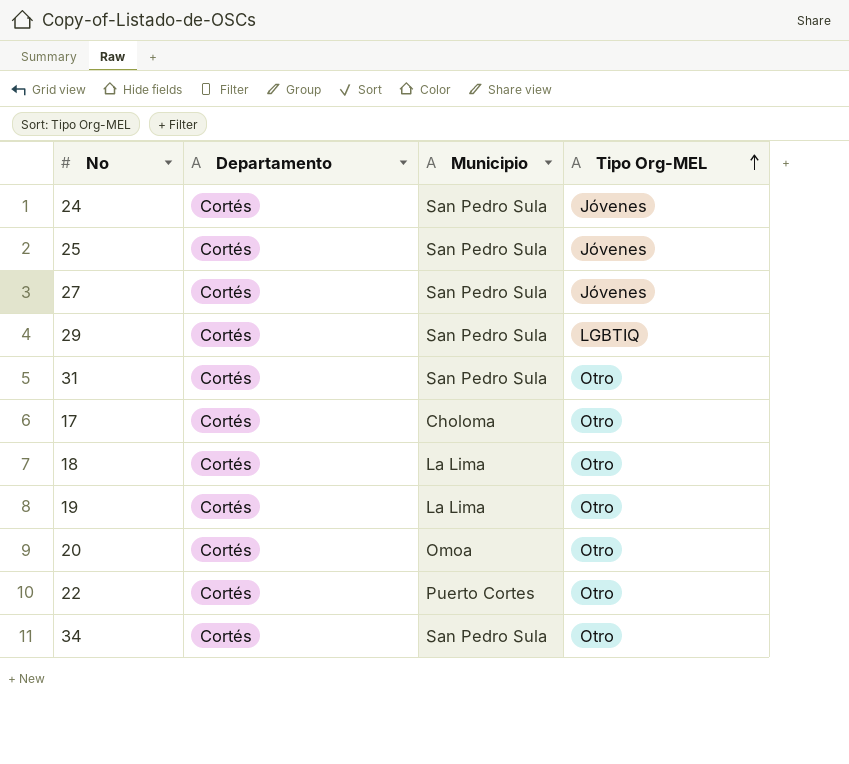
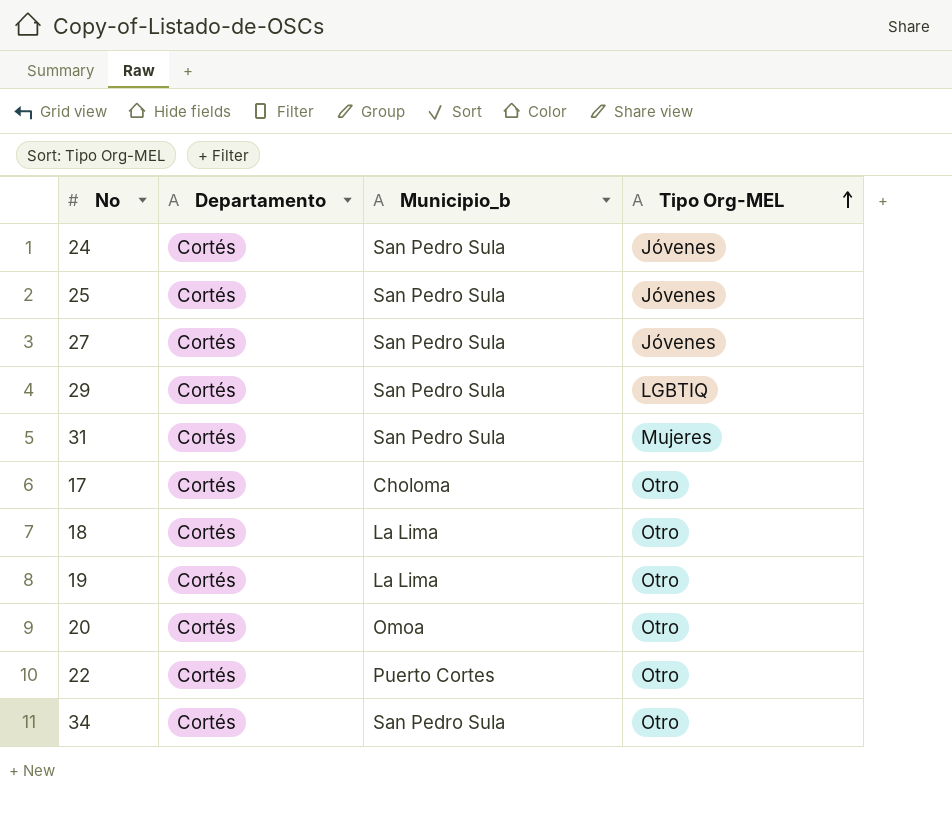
column name: Municipio -> Municipio_b
31 | Tipo Org-MEL: Otro -> Mujeres

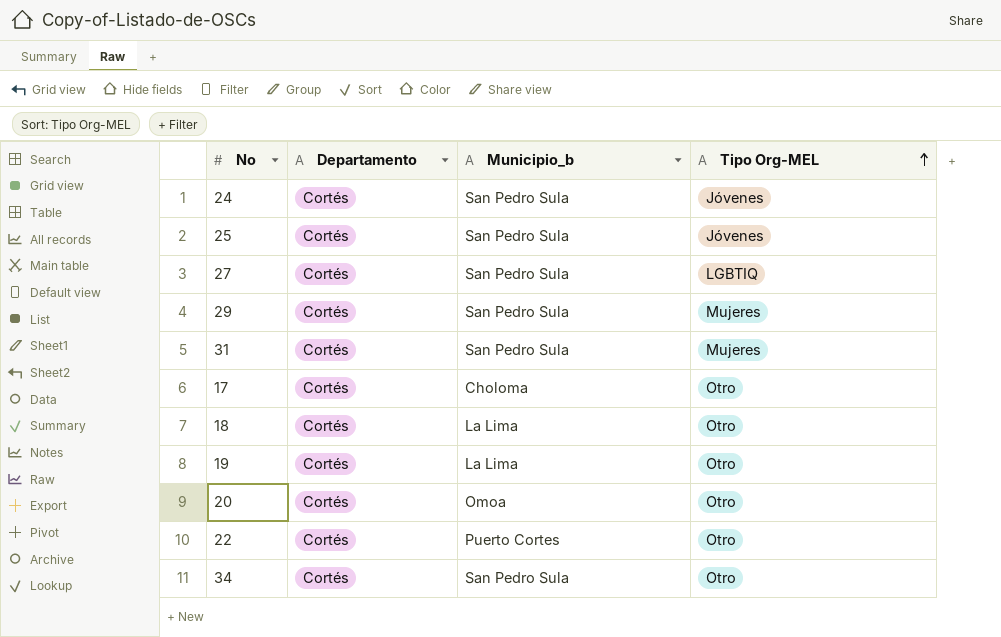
27 | Tipo Org-MEL: Jóvenes -> LGBTIQ
29 | Tipo Org-MEL: LGBTIQ -> Mujeres

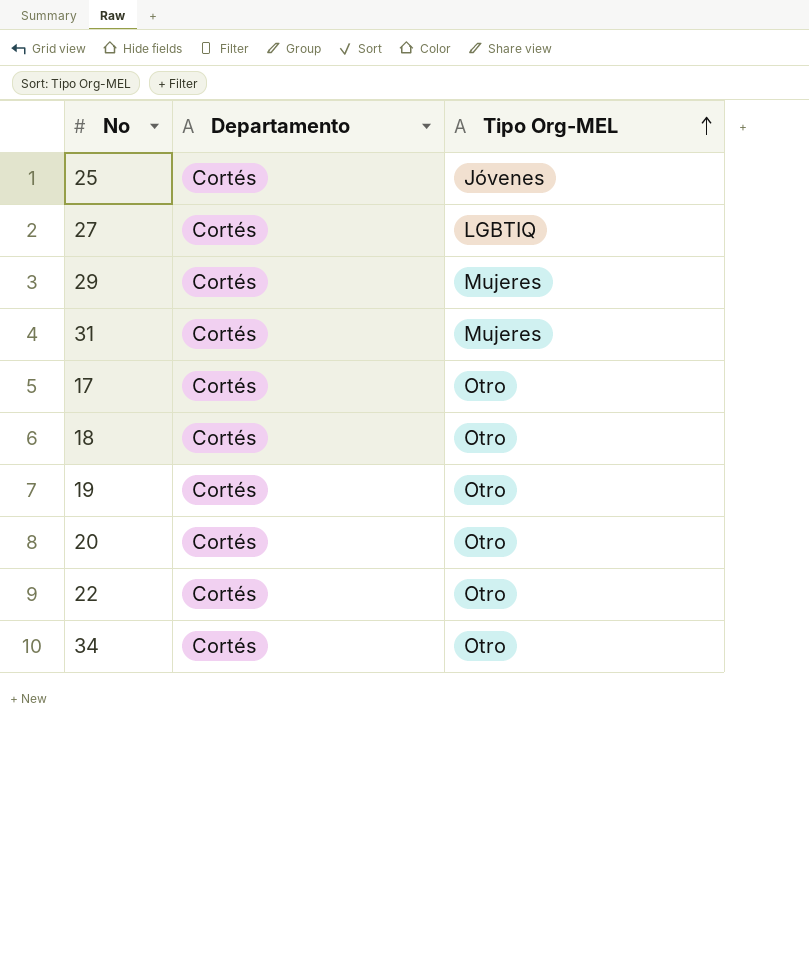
column Municipio_b | position: 3 -> none
row 24: Cortés | San Pedro Sula | Jóvenes -> none

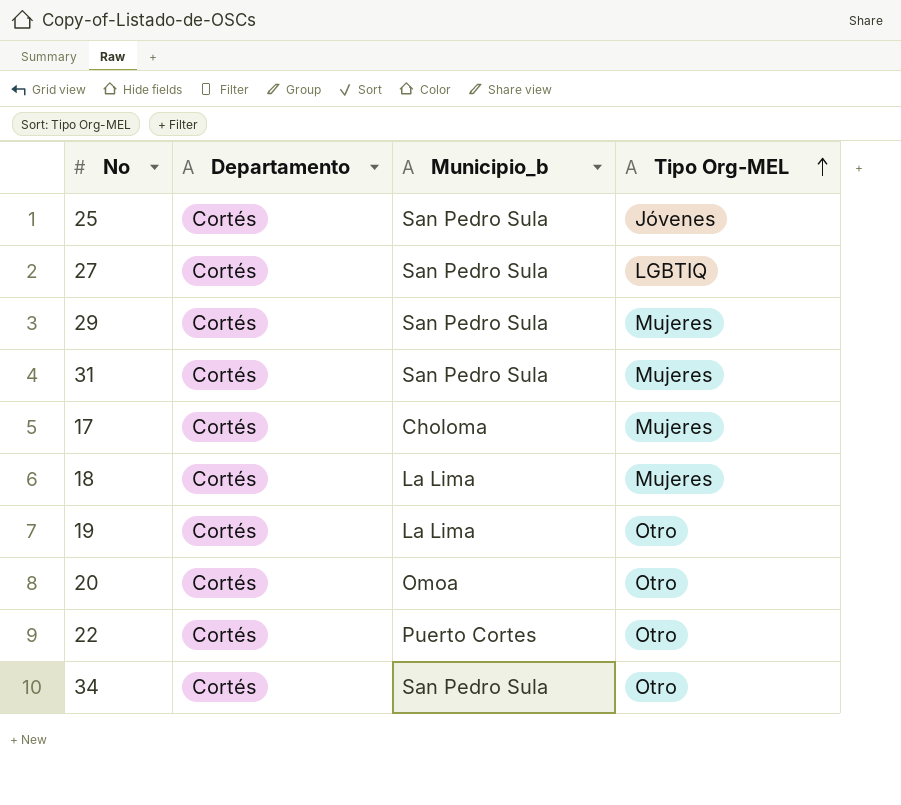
column Municipio_b | position: none -> 3
17 | Tipo Org-MEL: Otro -> Mujeres
18 | Tipo Org-MEL: Otro -> Mujeres

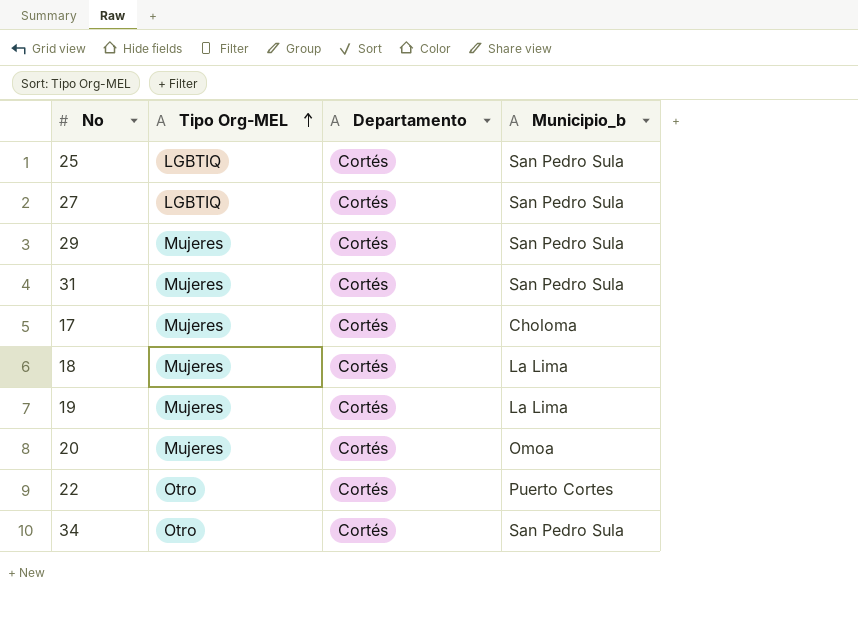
column Tipo Org-MEL | position: 4 -> 2
25 | Tipo Org-MEL: Jóvenes -> LGBTIQ
19 | Tipo Org-MEL: Otro -> Mujeres
20 | Tipo Org-MEL: Otro -> Mujeres

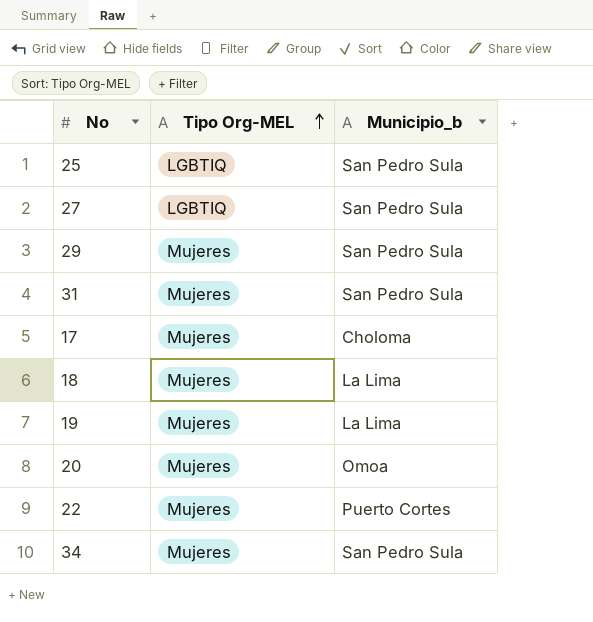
column Departamento | position: 3 -> none
22 | Tipo Org-MEL: Otro -> Mujeres
34 | Tipo Org-MEL: Otro -> Mujeres

